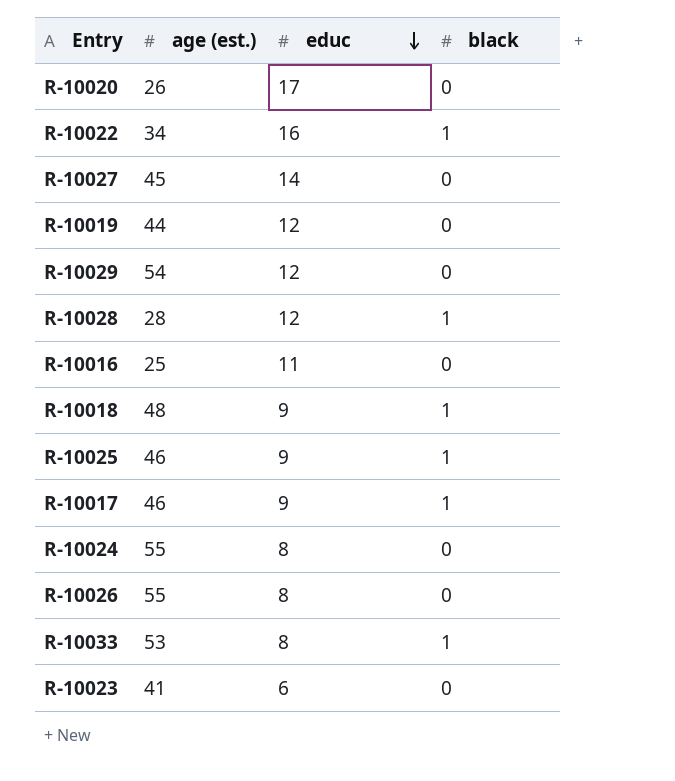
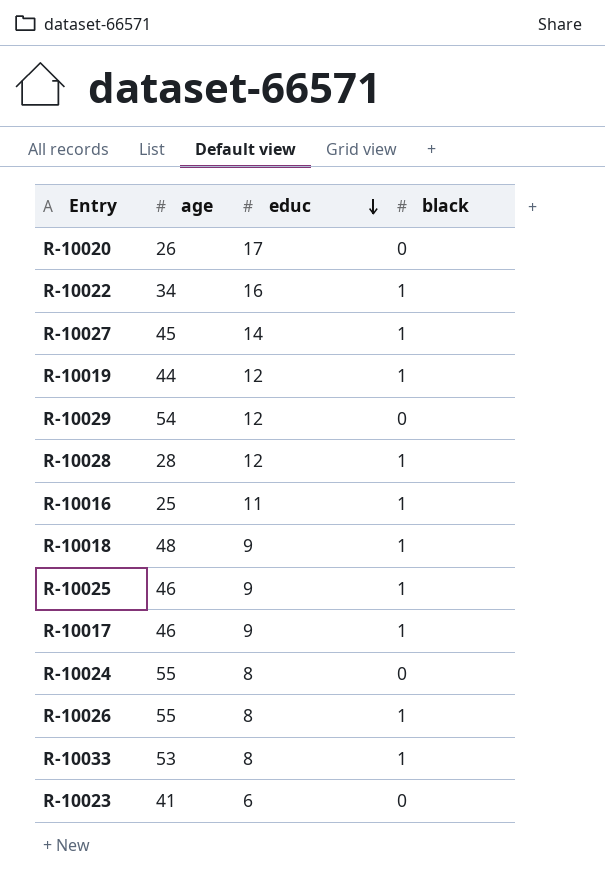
column name: age (est.) -> age
R-10027 | black: 0 -> 1
R-10019 | black: 0 -> 1
R-10016 | black: 0 -> 1
R-10026 | black: 0 -> 1

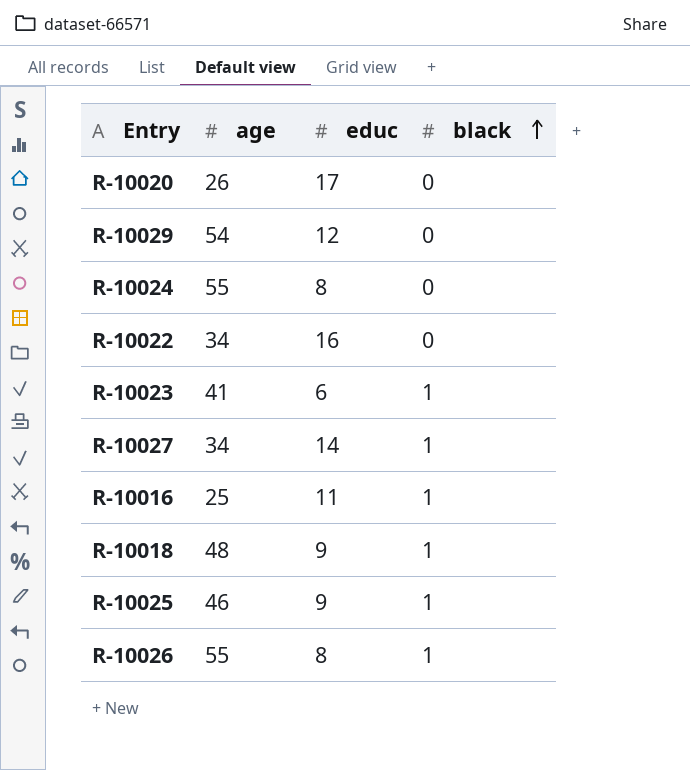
row order: educ descending -> black ascending
row R-10019: 44 | 12 | 1 -> none
row R-10028: 28 | 12 | 1 -> none
row R-10017: 46 | 9 | 1 -> none
row R-10033: 53 | 8 | 1 -> none
R-10022 | black: 1 -> 0
R-10023 | black: 0 -> 1
R-10027 | age: 45 -> 34

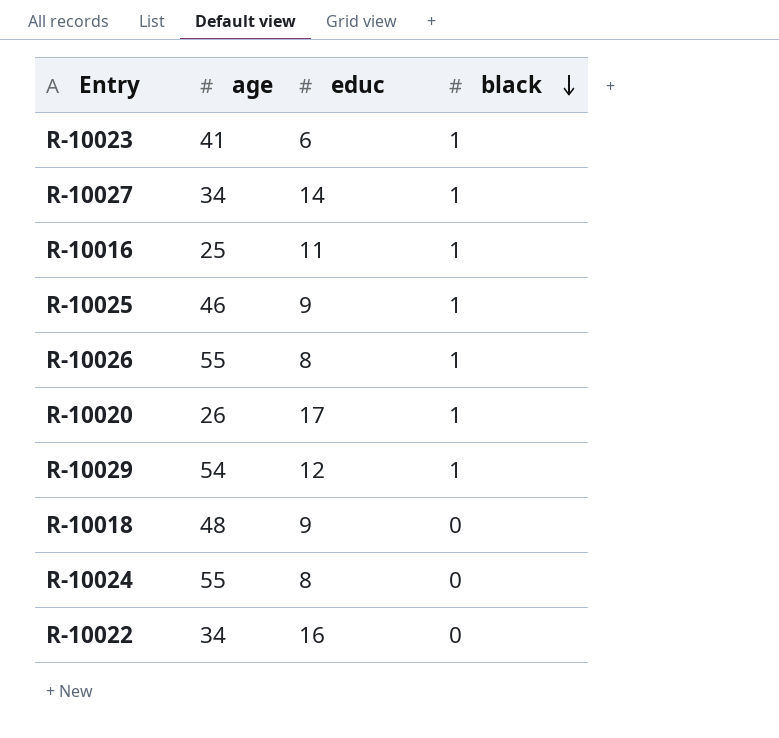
row order: black ascending -> black descending
R-10020 | black: 0 -> 1
R-10029 | black: 0 -> 1
R-10018 | black: 1 -> 0

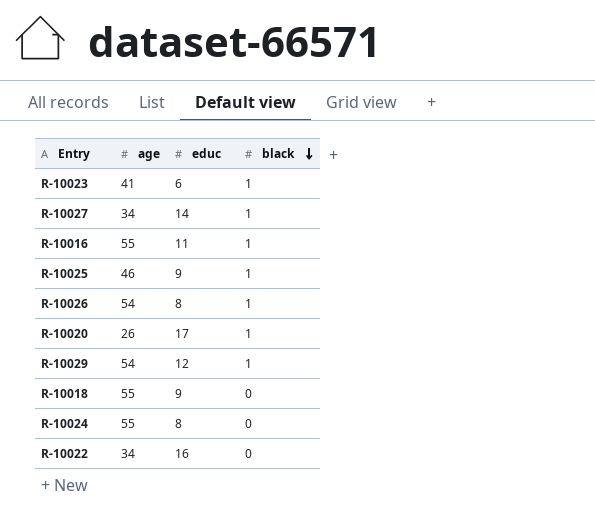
R-10016 | age: 25 -> 55
R-10026 | age: 55 -> 54
R-10018 | age: 48 -> 55

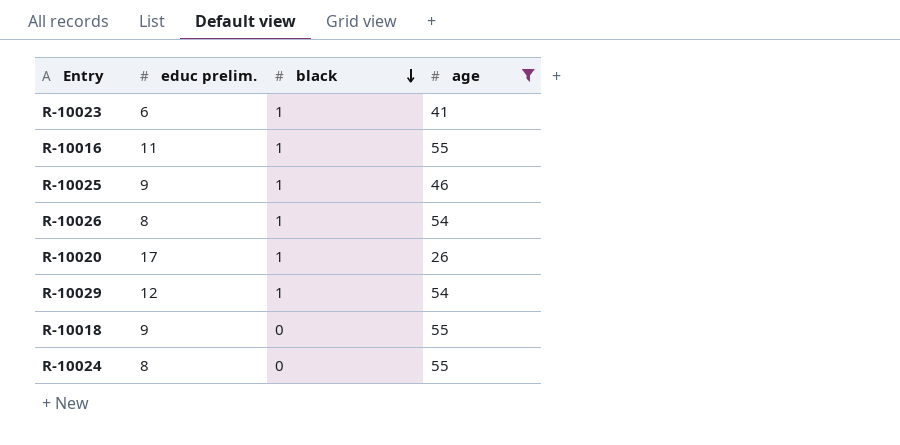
filter: none -> age != 34
column name: educ -> educ prelim.
column age | position: 2 -> 4

